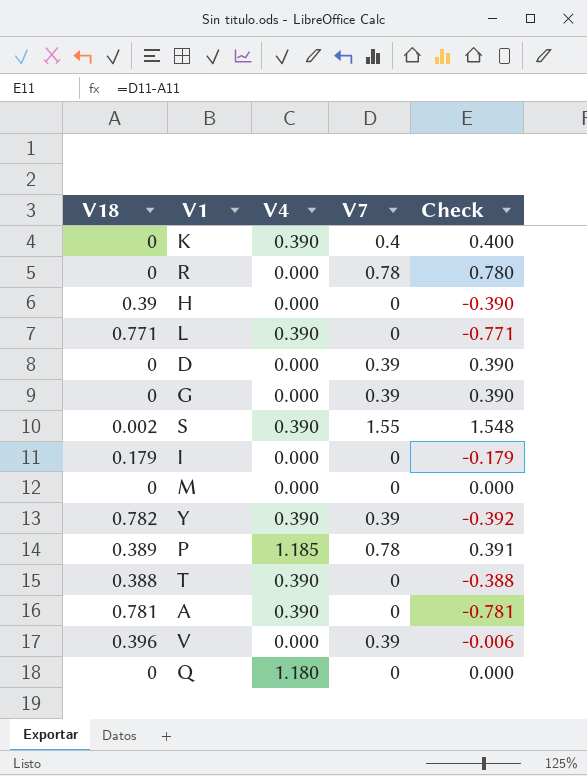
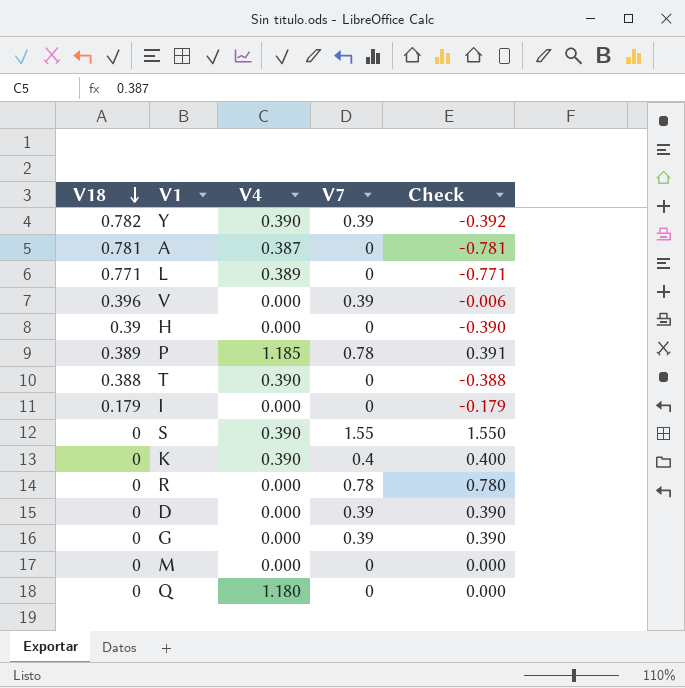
row order: none -> V18 descending
A | V4: 0.390 -> 0.387
L | V4: 0.390 -> 0.389
S | V18: 0.002 -> 0
S | Check: 1.548 -> 1.550

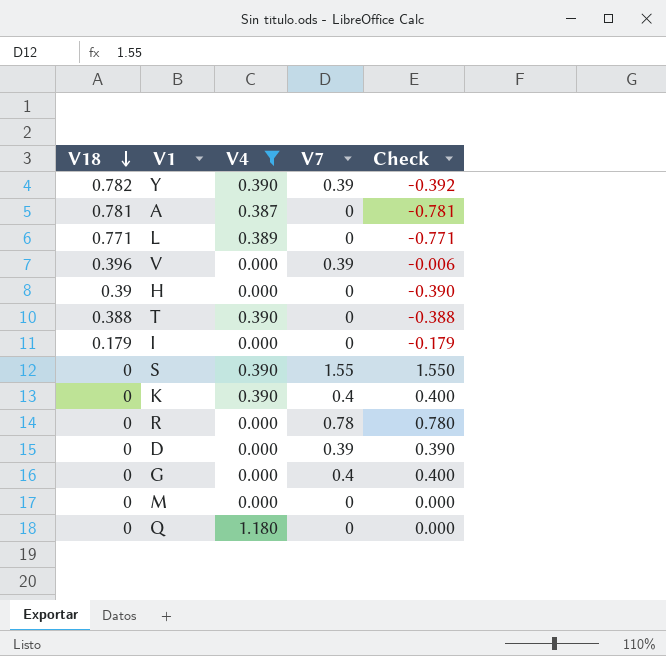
filter: none -> V4 != 1.185
G | V7: 0.39 -> 0.4
G | Check: 0.390 -> 0.400

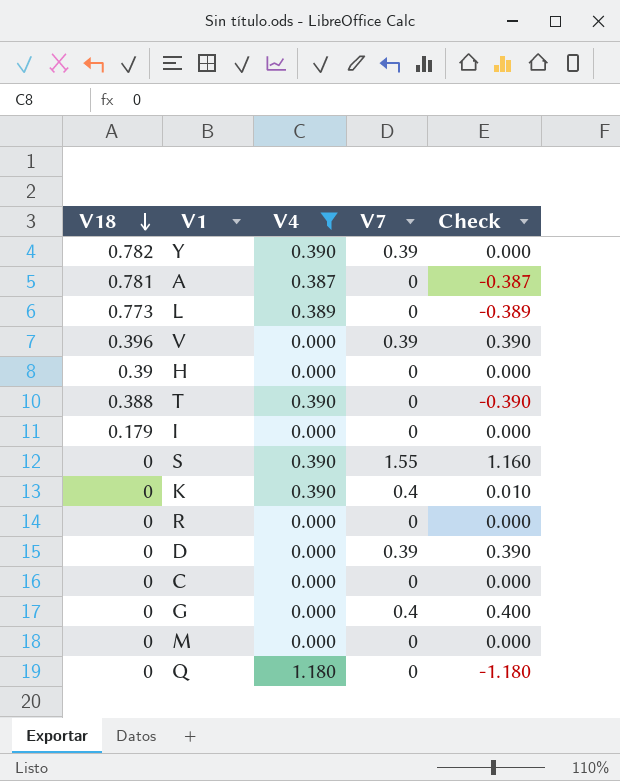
column Check | formula: [V7] - [V18] -> [V7] - [V4]
L | V18: 0.771 -> 0.773
R | V7: 0.78 -> 0
row C: none -> 0 | 0.000 | 0 | 0.000

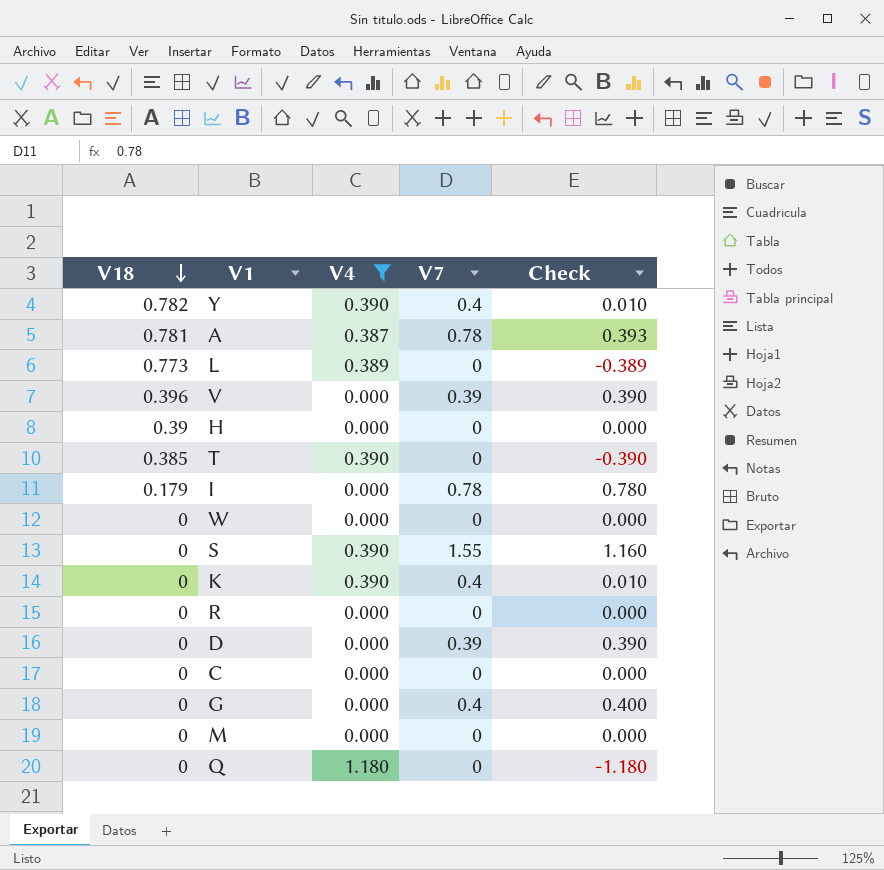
Y | V7: 0.39 -> 0.4
Y | Check: 0.000 -> 0.010
A | V7: 0 -> 0.78
A | Check: -0.387 -> 0.393
T | V18: 0.388 -> 0.385
I | V7: 0 -> 0.78
I | Check: 0.000 -> 0.780
row W: none -> 0 | 0.000 | 0 | 0.000

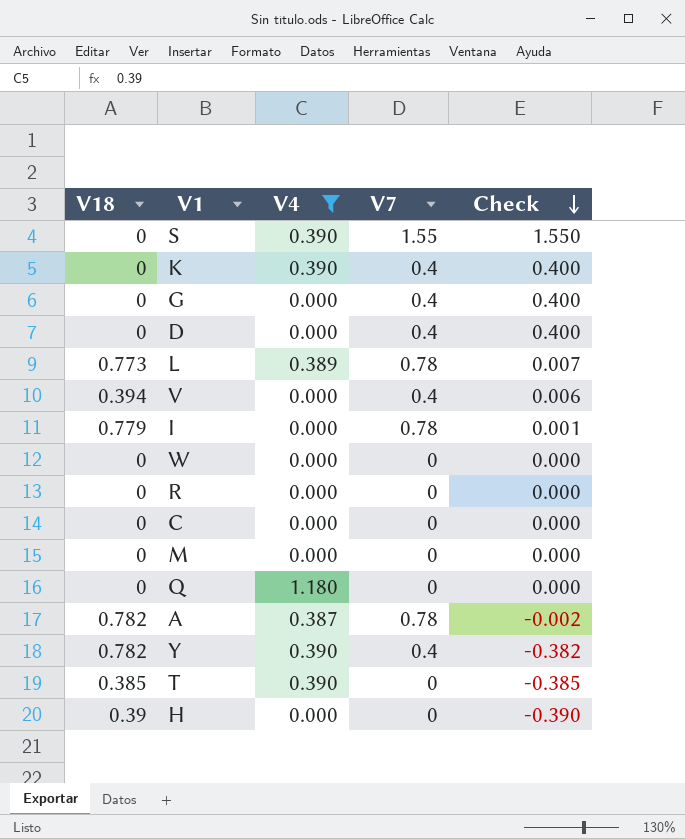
row order: V18 descending -> Check descending
column Check | formula: [V7] - [V4] -> [V7] - [V18]
D | V7: 0.39 -> 0.4
L | V7: 0 -> 0.78
V | V18: 0.396 -> 0.394
V | V7: 0.39 -> 0.4
I | V18: 0.179 -> 0.779
A | V18: 0.781 -> 0.782

